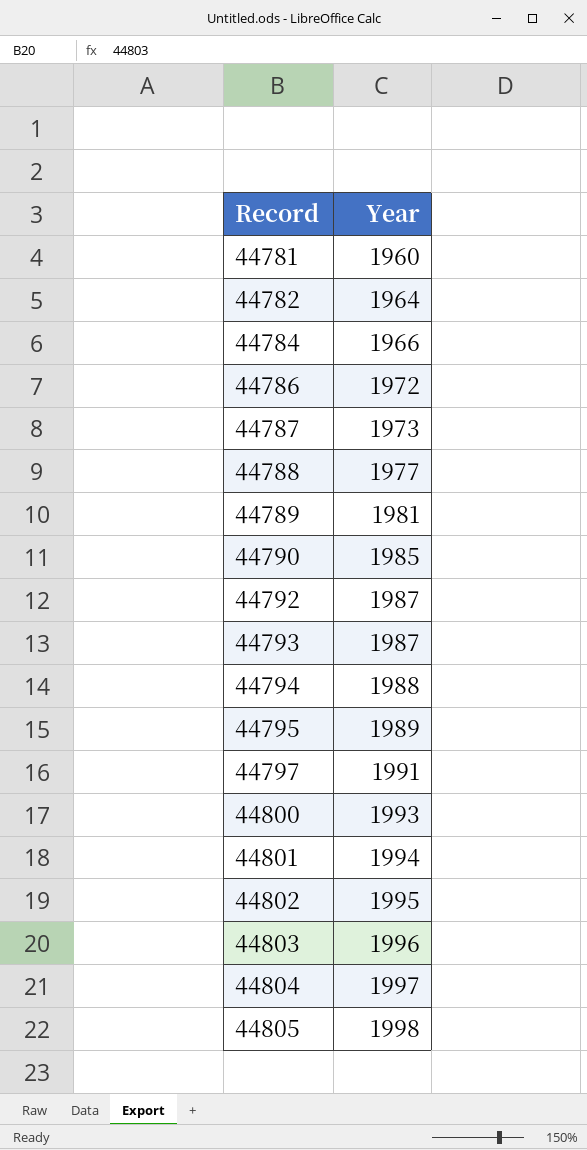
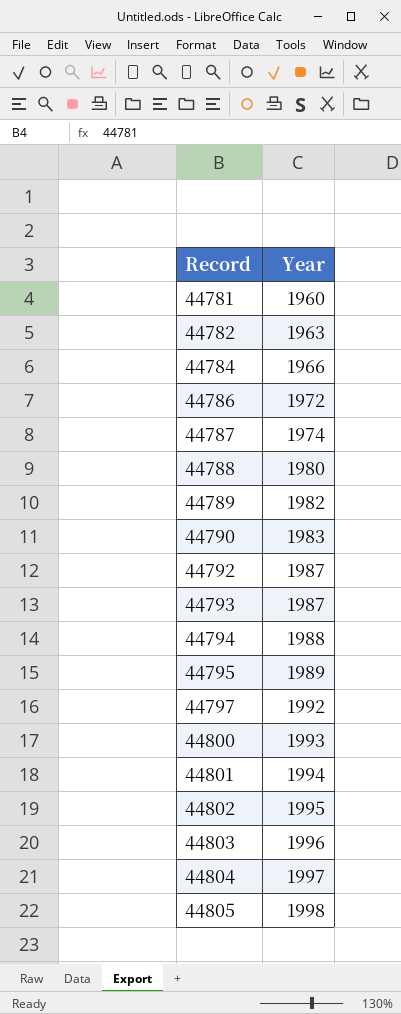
44782 | Year: 1964 -> 1963
44787 | Year: 1973 -> 1974
44788 | Year: 1977 -> 1980
44789 | Year: 1981 -> 1982
44790 | Year: 1985 -> 1983
44797 | Year: 1991 -> 1992

